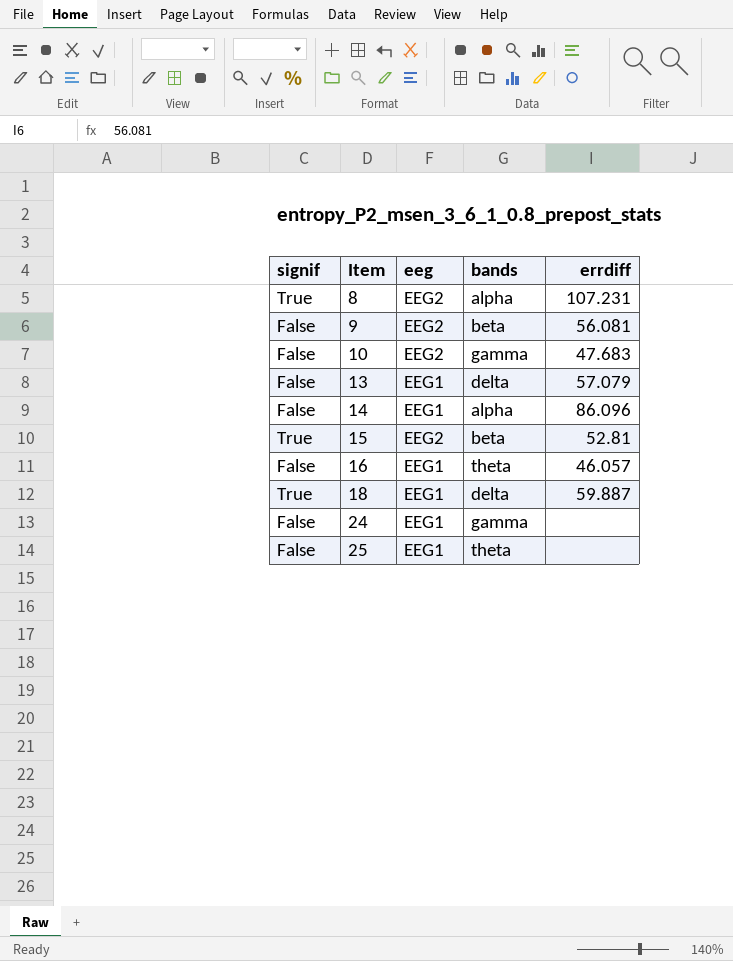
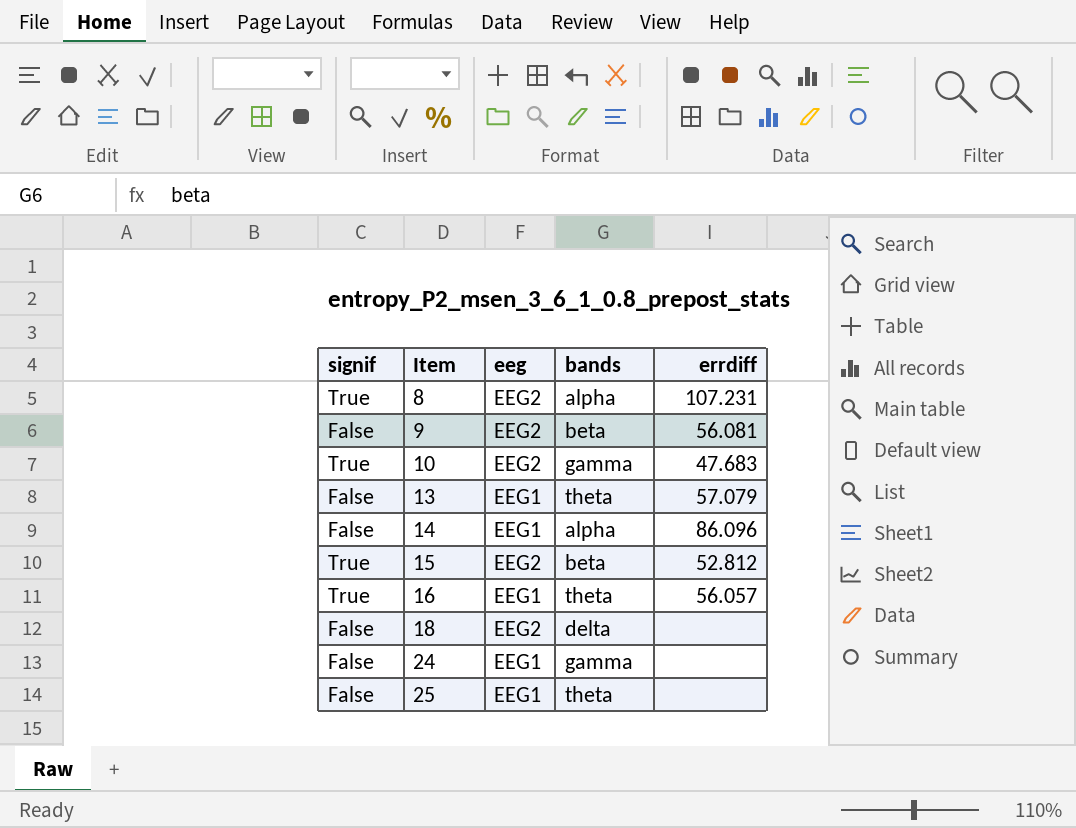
10 | signif: False -> True
13 | bands: delta -> theta
15 | errdiff: 52.81 -> 52.812
16 | signif: False -> True
16 | errdiff: 46.057 -> 56.057
18 | signif: True -> False
18 | eeg: EEG1 -> EEG2
18 | errdiff: 59.887 -> none

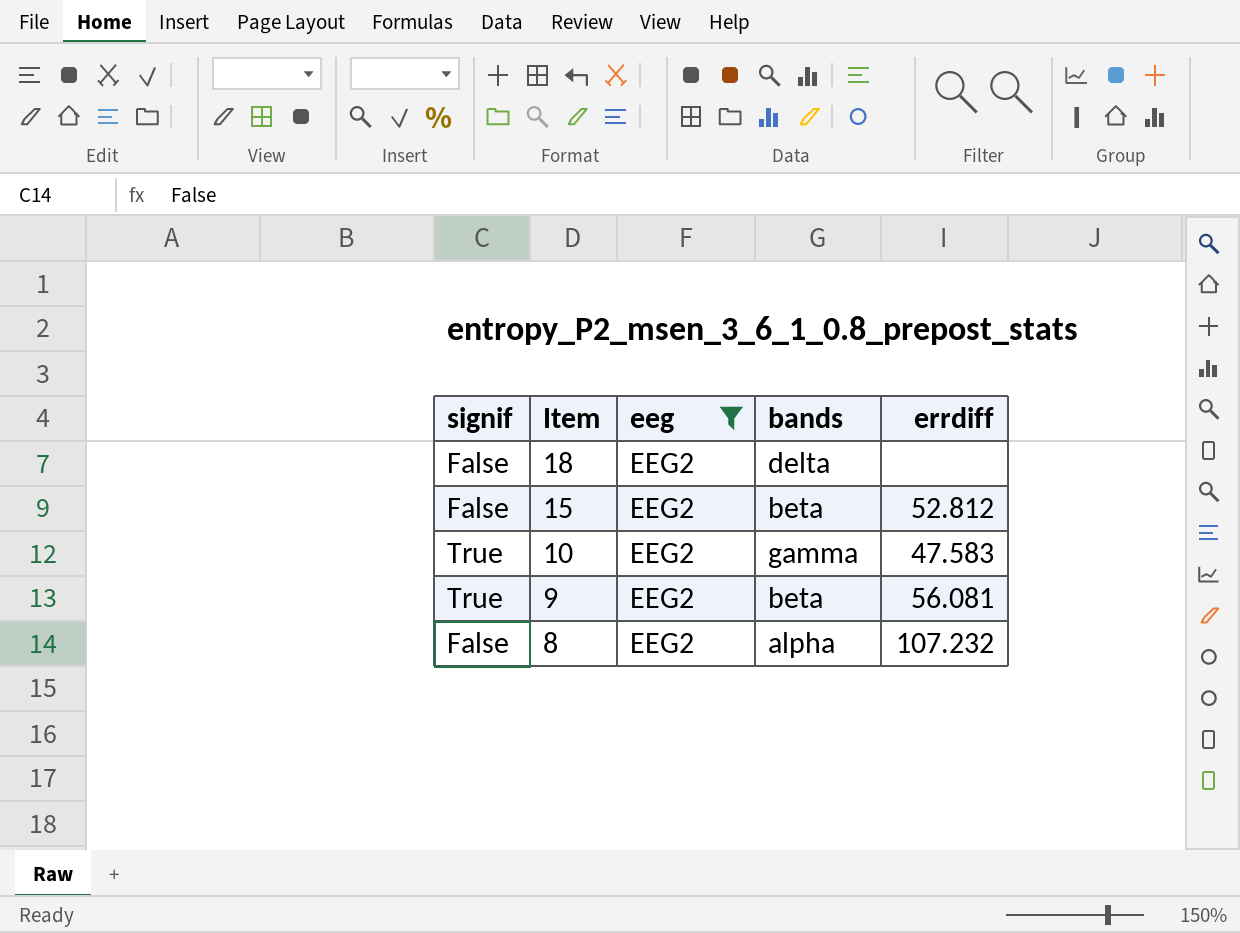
filter: none -> eeg = EEG2
row order: Item ascending -> Item descending
15 | signif: True -> False
10 | errdiff: 47.683 -> 47.583
9 | signif: False -> True
8 | signif: True -> False
8 | errdiff: 107.231 -> 107.232

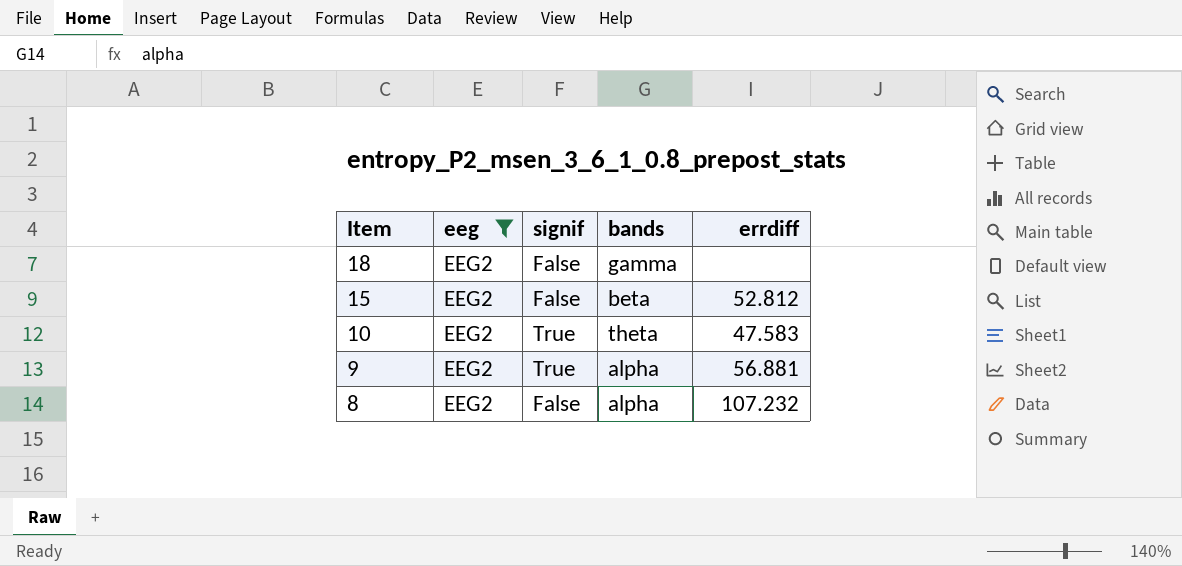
column signif | position: 1 -> 3
18 | bands: delta -> gamma
10 | bands: gamma -> theta
9 | bands: beta -> alpha
9 | errdiff: 56.081 -> 56.881

